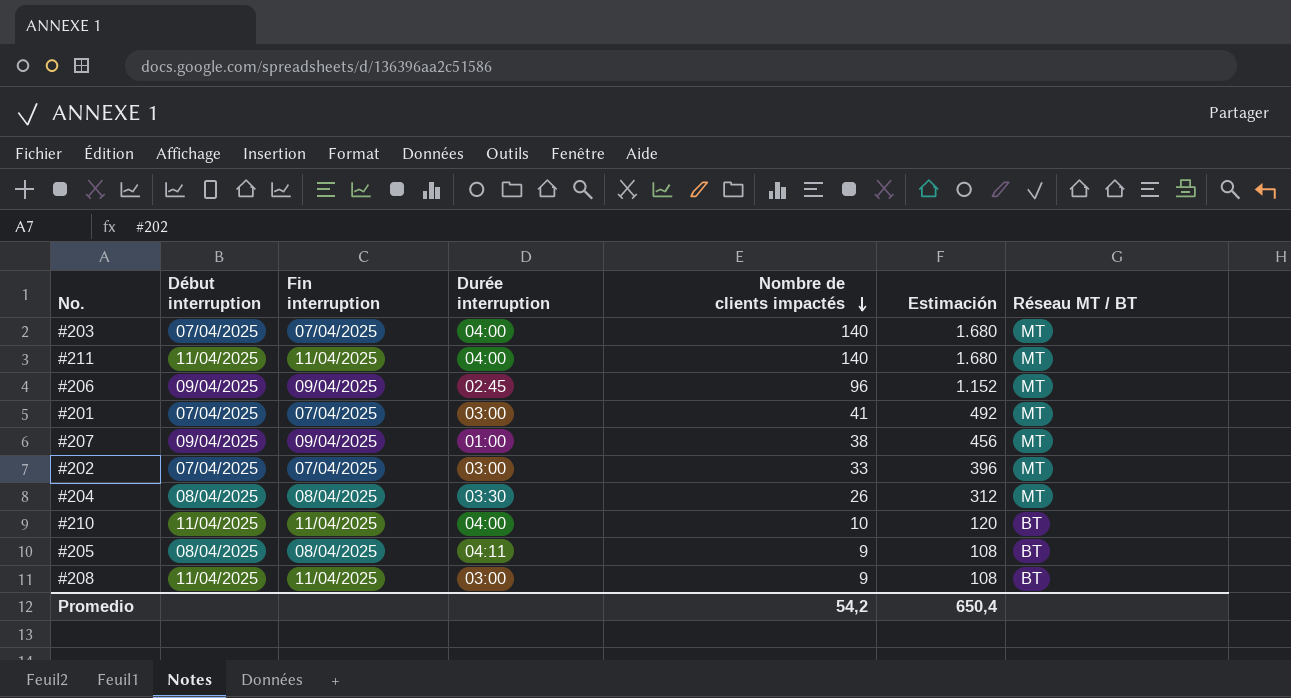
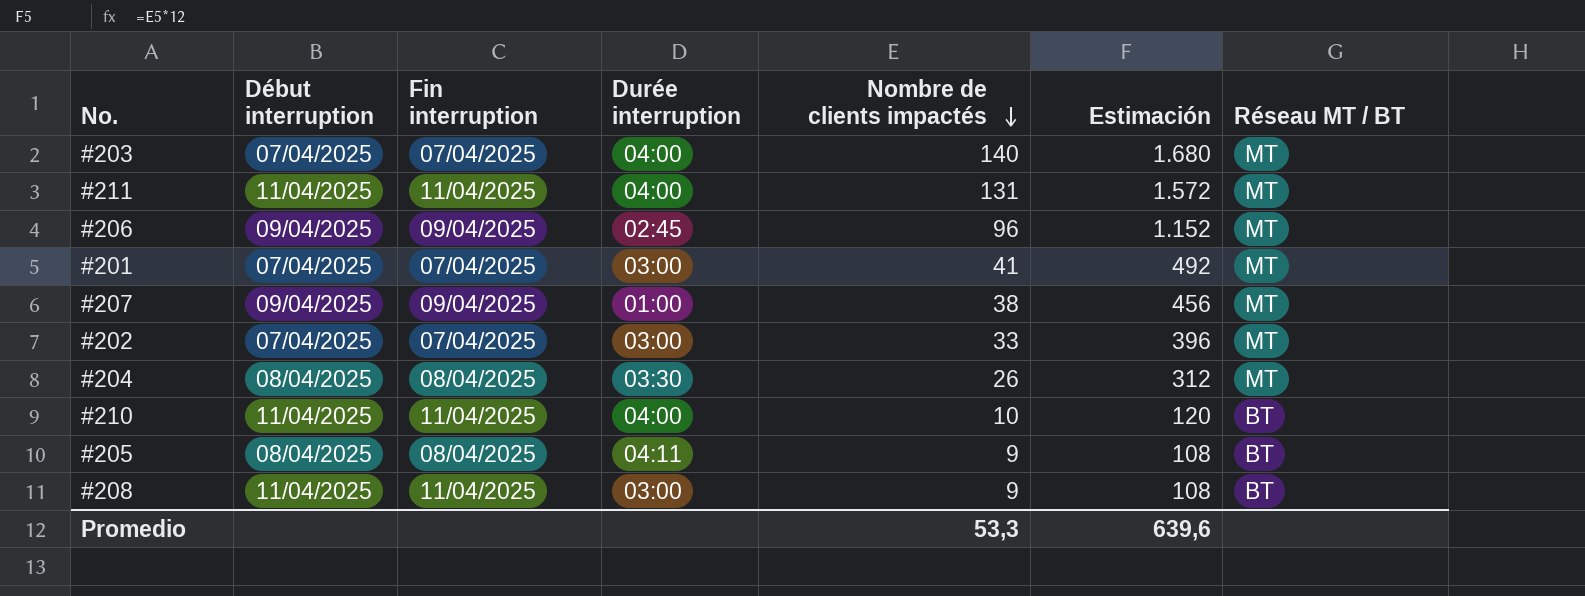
#211 | Nombre de clients impactés: 140 -> 131
#211 | Estimación: 1.680 -> 1.572
Promedio | Nombre de clients impactés: 54,2 -> 53,3
Promedio | Estimación: 650,4 -> 639,6

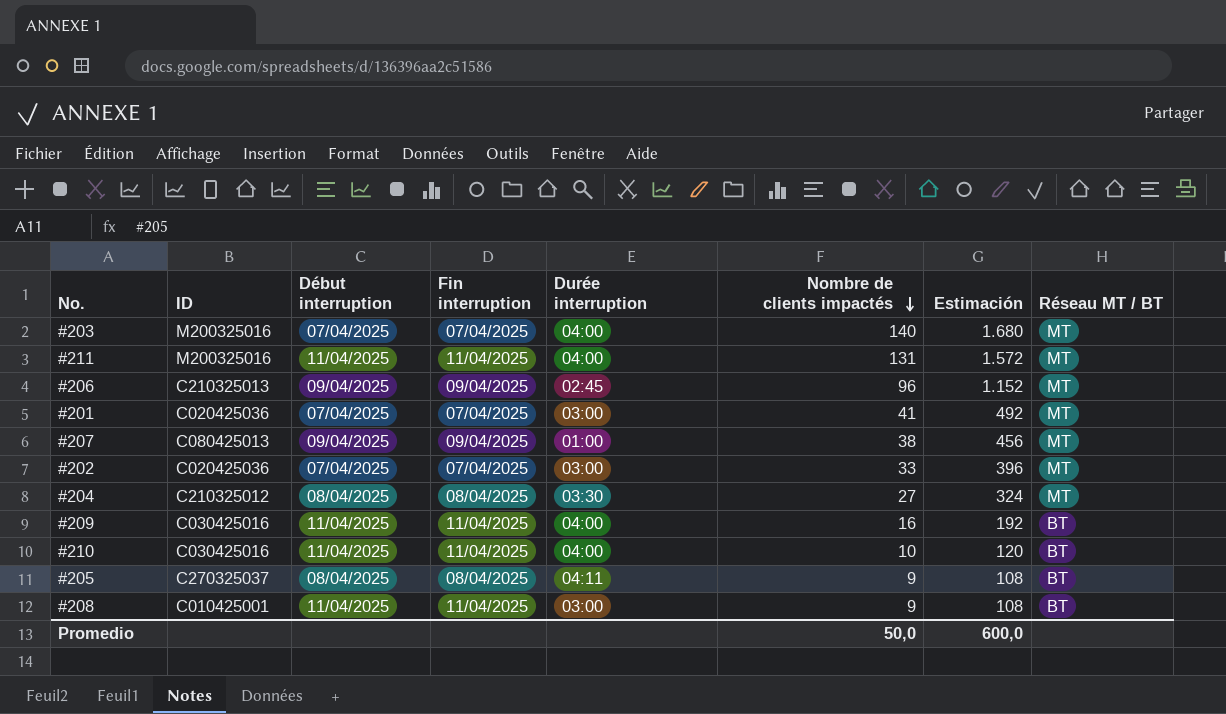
column ID | position: none -> 2
#204 | Nombre de clients impactés: 26 -> 27
#204 | Estimación: 312 -> 324
row #209: none -> C030425016 | 11/04/2025 | 11/04/2025 | 04:00 | 16 | 192 | BT
Promedio | Nombre de clients impactés: 53,3 -> 50,0
Promedio | Estimación: 639,6 -> 600,0

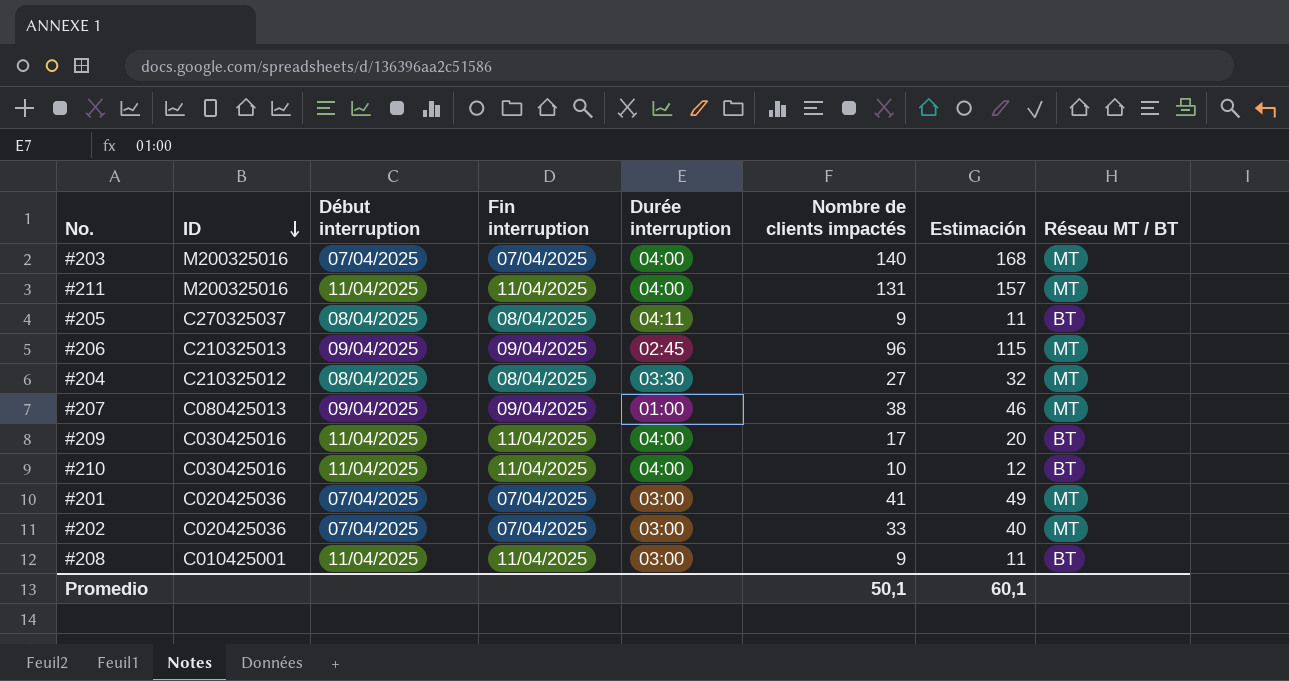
row order: Nombre de clients impactés descending -> ID descending
column Estimación | formula: [Nombre de clients impactés] * 12 -> [Nombre de clients impactés] * 1,2
#209 | Nombre de clients impactés: 16 -> 17
Promedio | Nombre de clients impactés: 50,0 -> 50,1
Promedio | Estimación: 600,0 -> 60,1

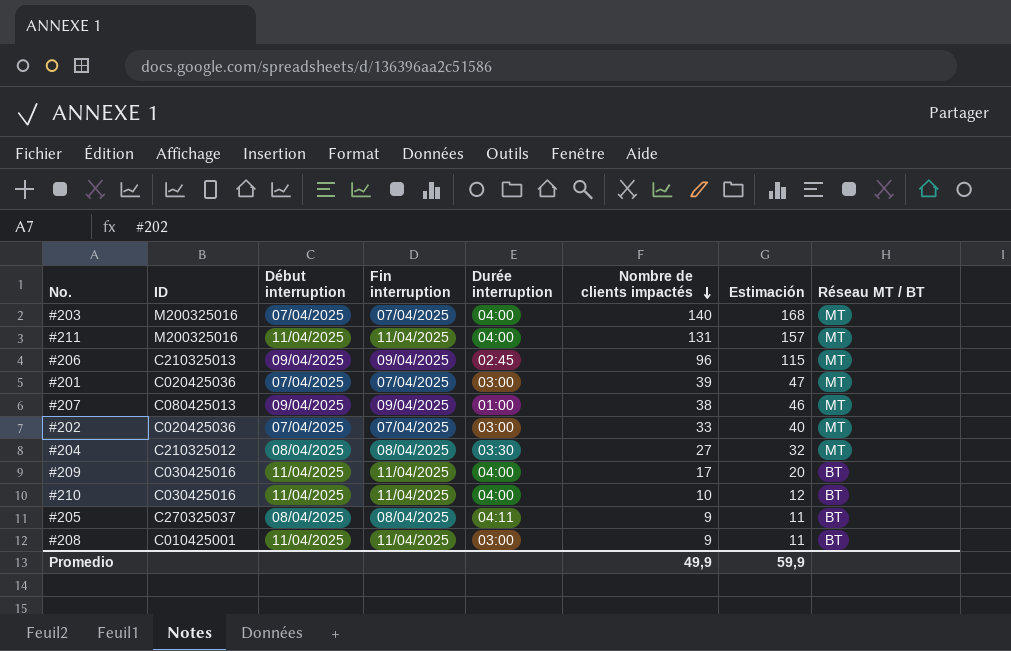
row order: ID descending -> Nombre de clients impactés descending
#201 | Nombre de clients impactés: 41 -> 39
#201 | Estimación: 49 -> 47
Promedio | Nombre de clients impactés: 50,1 -> 49,9
Promedio | Estimación: 60,1 -> 59,9

